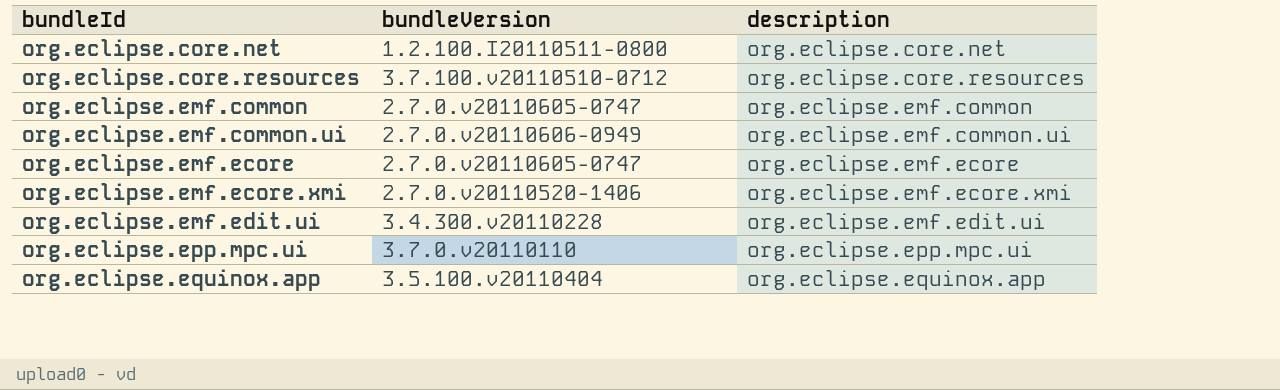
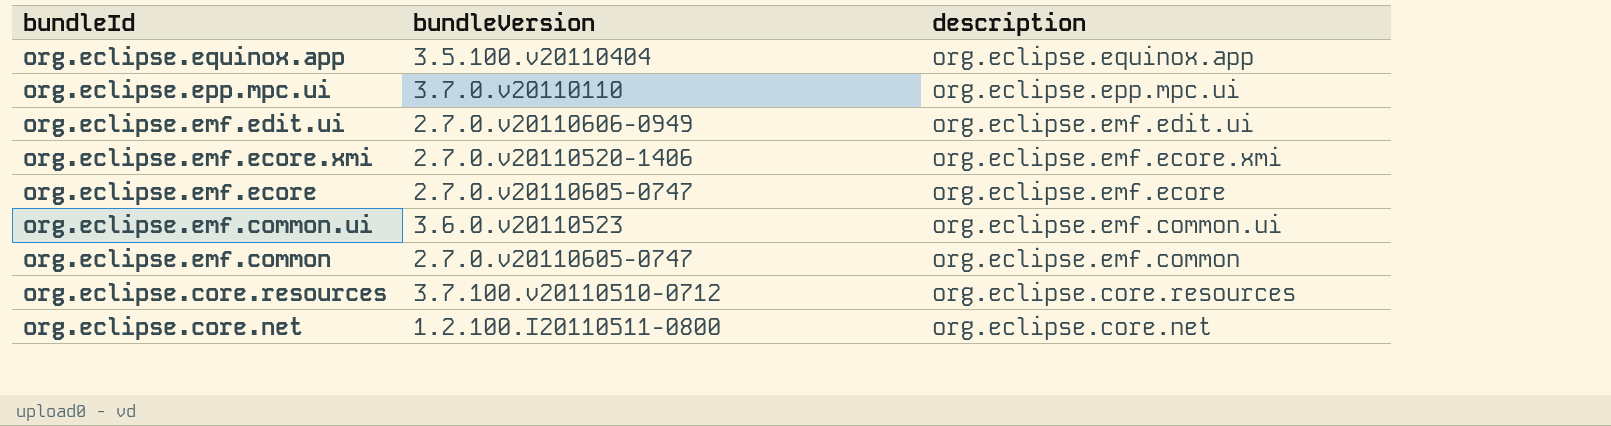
row order: bundleId ascending -> bundleId descending
org.eclipse.emf.edit.ui | bundleVersion: 3.4.300.v20110228 -> 2.7.0.v20110606-0949
org.eclipse.emf.common.ui | bundleVersion: 2.7.0.v20110606-0949 -> 3.6.0.v20110523

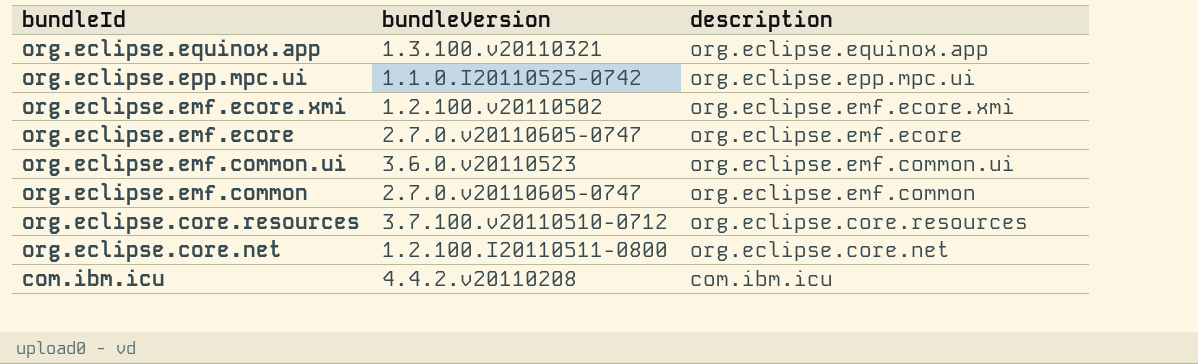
row org.eclipse.emf.edit.ui: 2.7.0.v20110606-0949 | org.eclipse.emf.edit.ui -> none
org.eclipse.equinox.app | bundleVersion: 3.5.100.v20110404 -> 1.3.100.v20110321
org.eclipse.epp.mpc.ui | bundleVersion: 3.7.0.v20110110 -> 1.1.0.I20110525-0742
org.eclipse.emf.ecore.xmi | bundleVersion: 2.7.0.v20110520-1406 -> 1.2.100.v20110502
row com.ibm.icu: none -> 4.4.2.v20110208 | com.ibm.icu

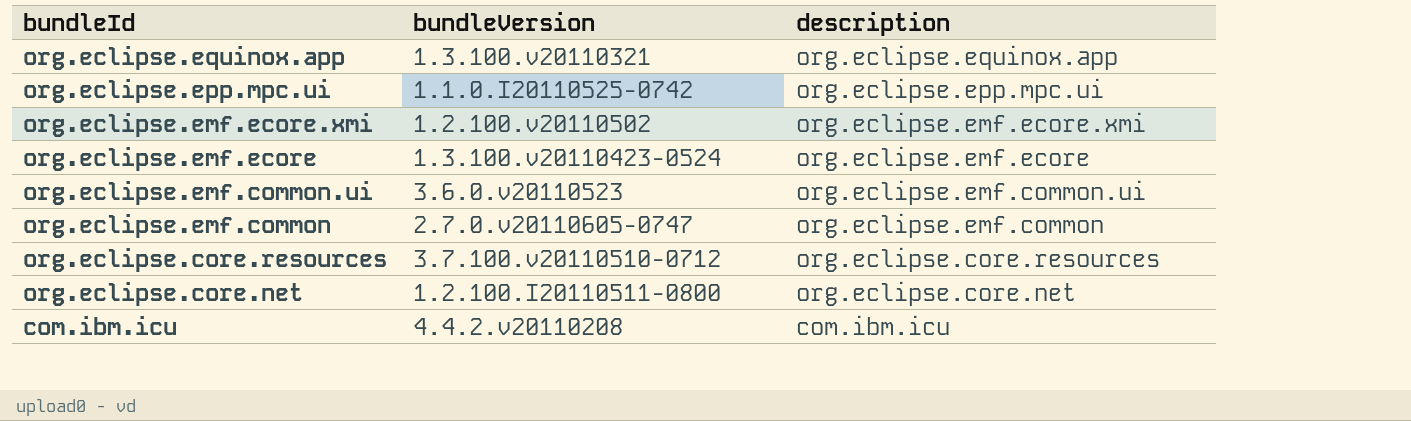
org.eclipse.emf.ecore | bundleVersion: 2.7.0.v20110605-0747 -> 1.3.100.v20110423-0524

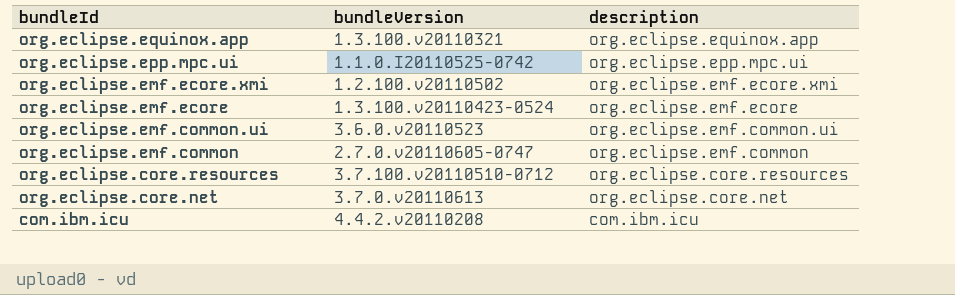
org.eclipse.core.net | bundleVersion: 1.2.100.I20110511-0800 -> 3.7.0.v20110613

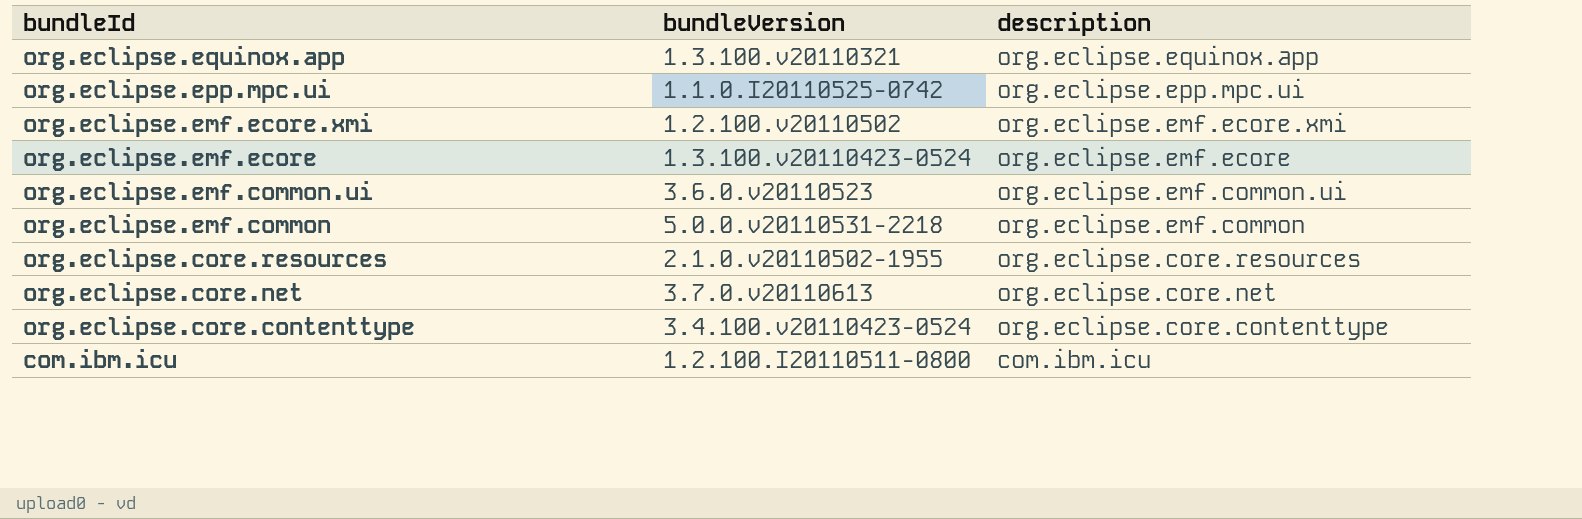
org.eclipse.emf.common | bundleVersion: 2.7.0.v20110605-0747 -> 5.0.0.v20110531-2218
org.eclipse.core.resources | bundleVersion: 3.7.100.v20110510-0712 -> 2.1.0.v20110502-1955
row org.eclipse.core.contenttype: none -> 3.4.100.v20110423-0524 | org.eclipse.core.contenttype
com.ibm.icu | bundleVersion: 4.4.2.v20110208 -> 1.2.100.I20110511-0800

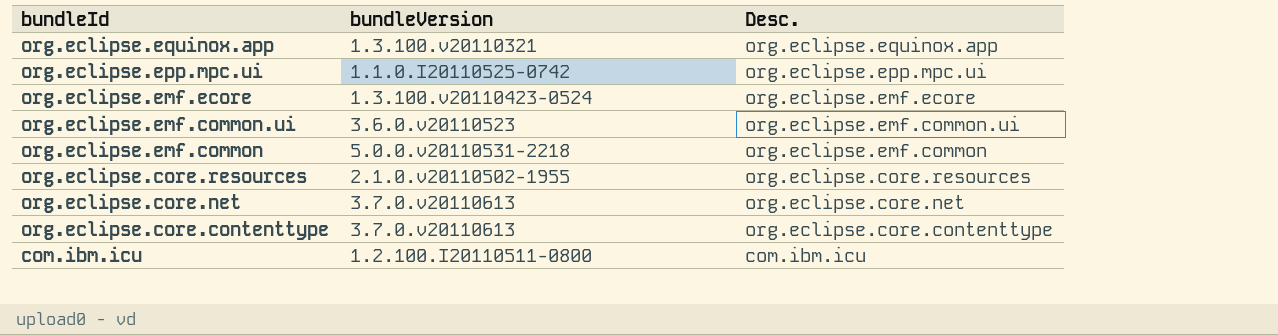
column name: description -> Desc.
row org.eclipse.emf.ecore.xmi: 1.2.100.v20110502 | org.eclipse.emf.ecore.xmi -> none
org.eclipse.core.contenttype | bundleVersion: 3.4.100.v20110423-0524 -> 3.7.0.v20110613

